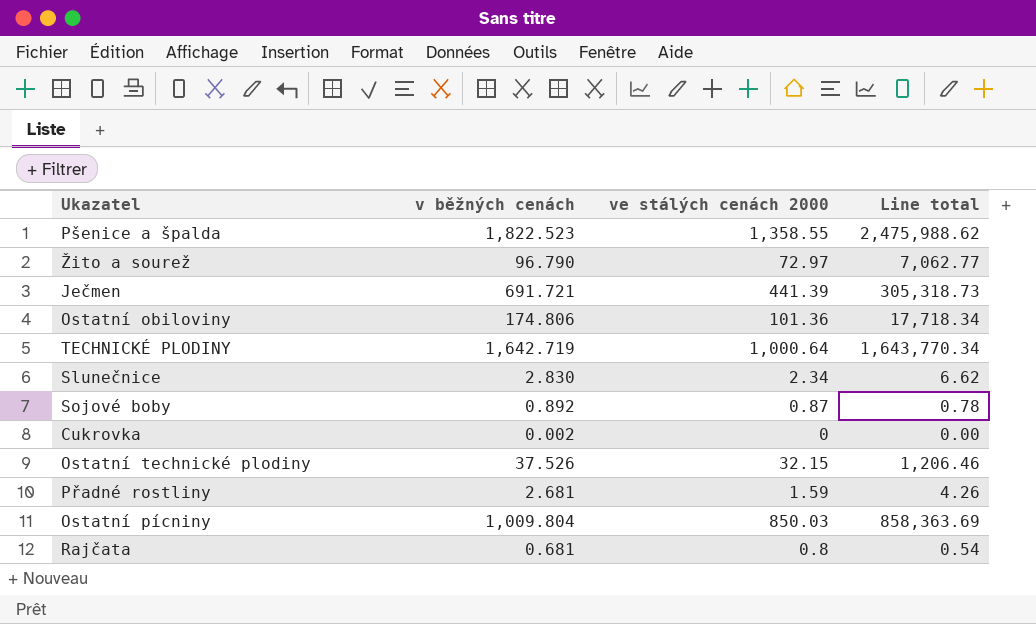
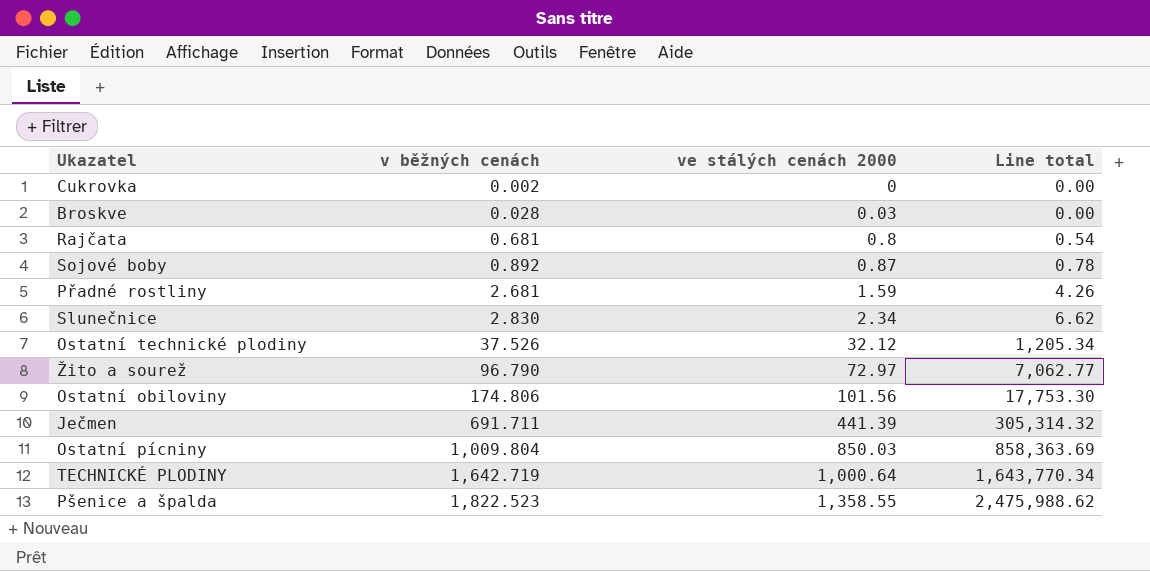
row order: none -> v běžných cenách ascending
row Broskve: none -> 0.028 | 0.03 | 0.00
Ostatní technické plodiny | ve stálých cenách 2000: 32.15 -> 32.12
Ostatní technické plodiny | Line total: 1,206.46 -> 1,205.34
Ostatní obiloviny | ve stálých cenách 2000: 101.36 -> 101.56
Ostatní obiloviny | Line total: 17,718.34 -> 17,753.30
Ječmen | v běžných cenách: 691.721 -> 691.711
Ječmen | Line total: 305,318.73 -> 305,314.32

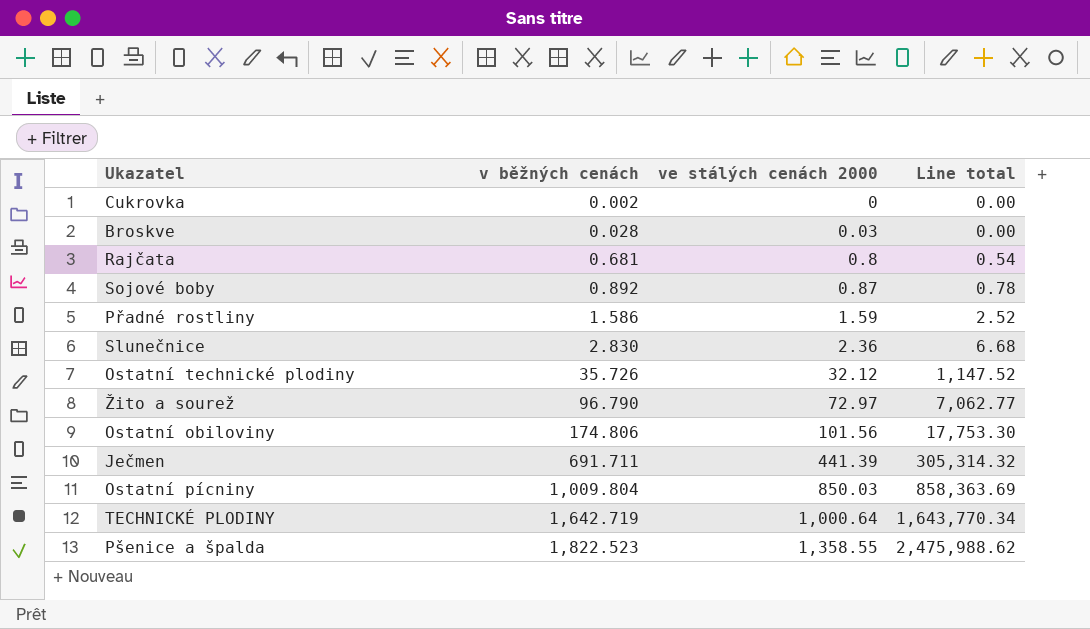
Přadné rostliny | v běžných cenách: 2.681 -> 1.586
Přadné rostliny | Line total: 4.26 -> 2.52
Slunečnice | ve stálých cenách 2000: 2.34 -> 2.36
Slunečnice | Line total: 6.62 -> 6.68
Ostatní technické plodiny | v běžných cenách: 37.526 -> 35.726
Ostatní technické plodiny | Line total: 1,205.34 -> 1,147.52

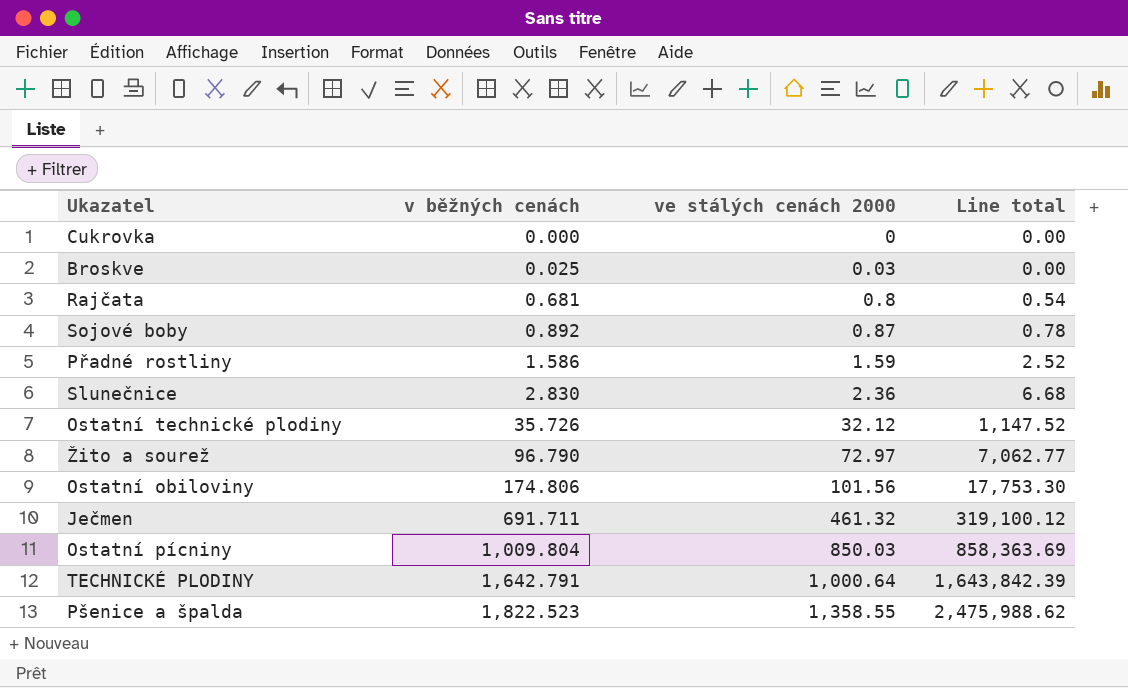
Cukrovka | v běžných cenách: 0.002 -> 0.000
Broskve | v běžných cenách: 0.028 -> 0.025
Ječmen | ve stálých cenách 2000: 441.39 -> 461.32
Ječmen | Line total: 305,314.32 -> 319,100.12
TECHNICKÉ PLODINY | v běžných cenách: 1,642.719 -> 1,642.791
TECHNICKÉ PLODINY | Line total: 1,643,770.34 -> 1,643,842.39

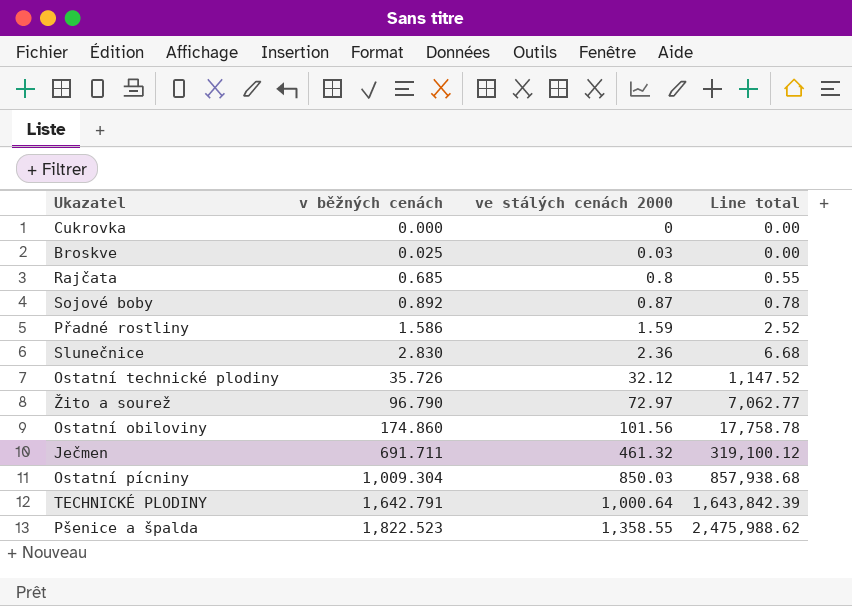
Rajčata | v běžných cenách: 0.681 -> 0.685
Rajčata | Line total: 0.54 -> 0.55
Ostatní obiloviny | v běžných cenách: 174.806 -> 174.860
Ostatní obiloviny | Line total: 17,753.30 -> 17,758.78
Ostatní pícniny | v běžných cenách: 1,009.804 -> 1,009.304
Ostatní pícniny | Line total: 858,363.69 -> 857,938.68

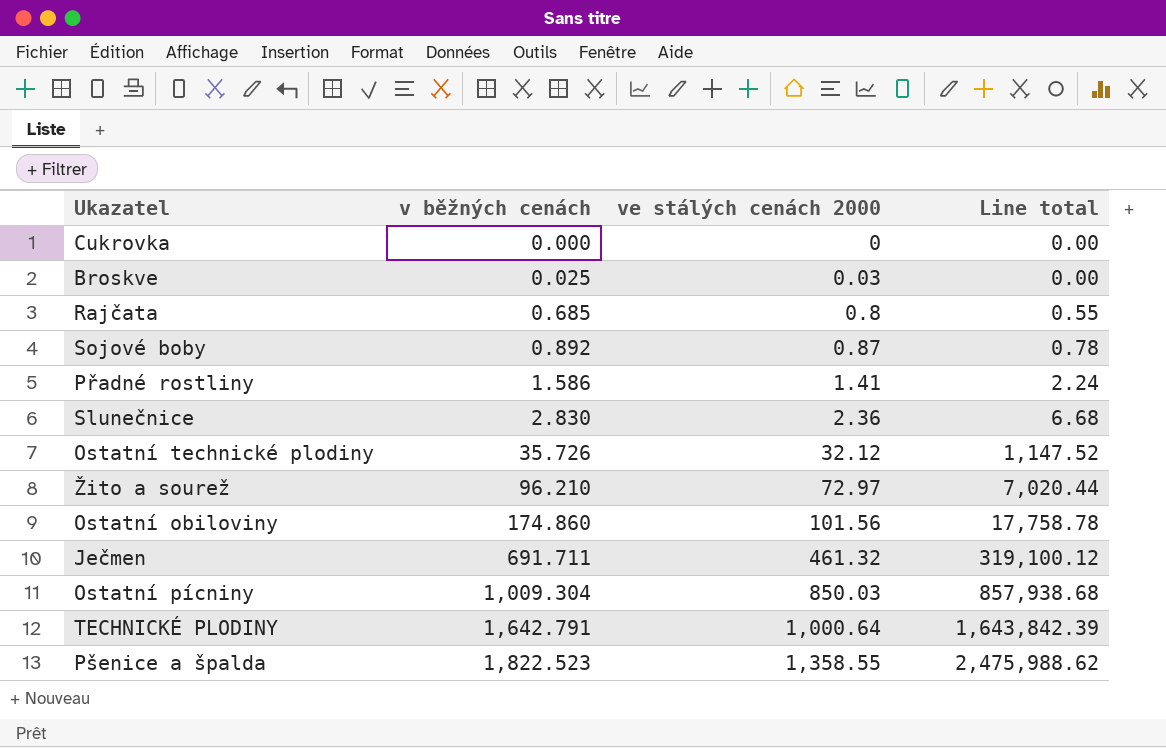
Přadné rostliny | ve stálých cenách 2000: 1.59 -> 1.41
Přadné rostliny | Line total: 2.52 -> 2.24
Žito a sourež | v běžných cenách: 96.790 -> 96.210
Žito a sourež | Line total: 7,062.77 -> 7,020.44

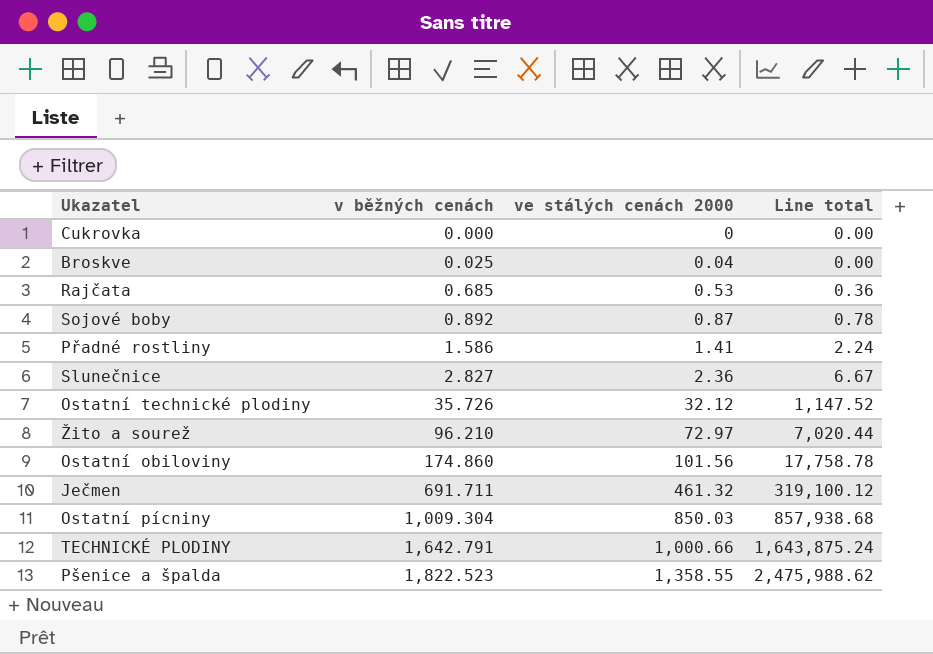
Broskve | ve stálých cenách 2000: 0.03 -> 0.04
Rajčata | ve stálých cenách 2000: 0.8 -> 0.53
Rajčata | Line total: 0.55 -> 0.36
Slunečnice | v běžných cenách: 2.830 -> 2.827
Slunečnice | Line total: 6.68 -> 6.67
TECHNICKÉ PLODINY | ve stálých cenách 2000: 1,000.64 -> 1,000.66
TECHNICKÉ PLODINY | Line total: 1,643,842.39 -> 1,643,875.24

